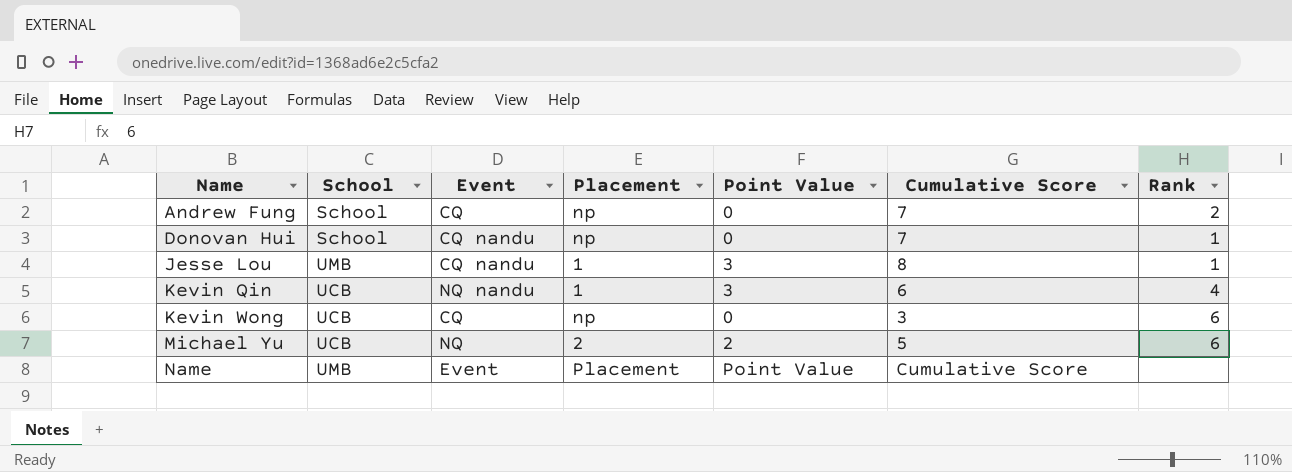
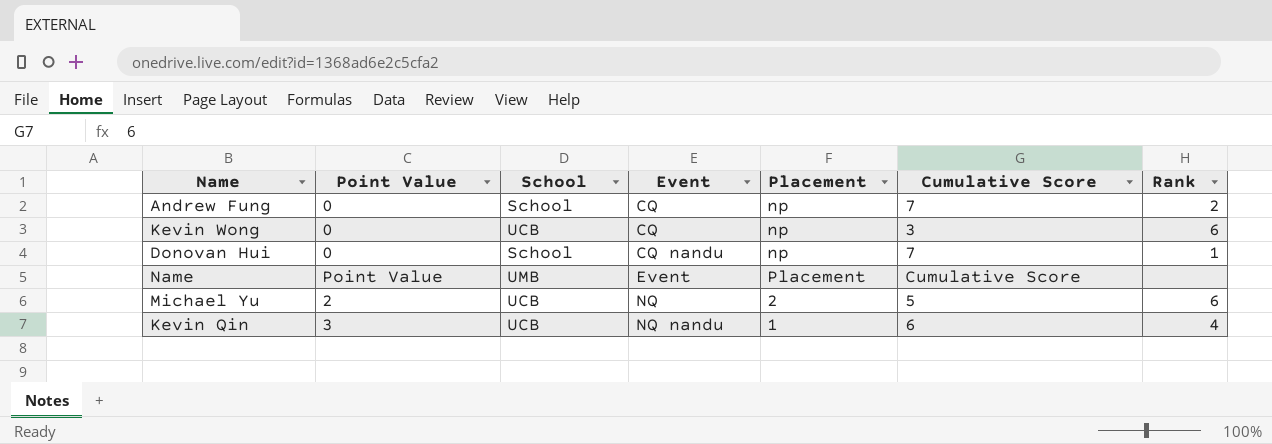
row order: Name ascending -> Event ascending
column Point Value | position: 5 -> 2
row Jesse Lou: UMB | CQ nandu | 1 | 3 | 8 | 1 -> none

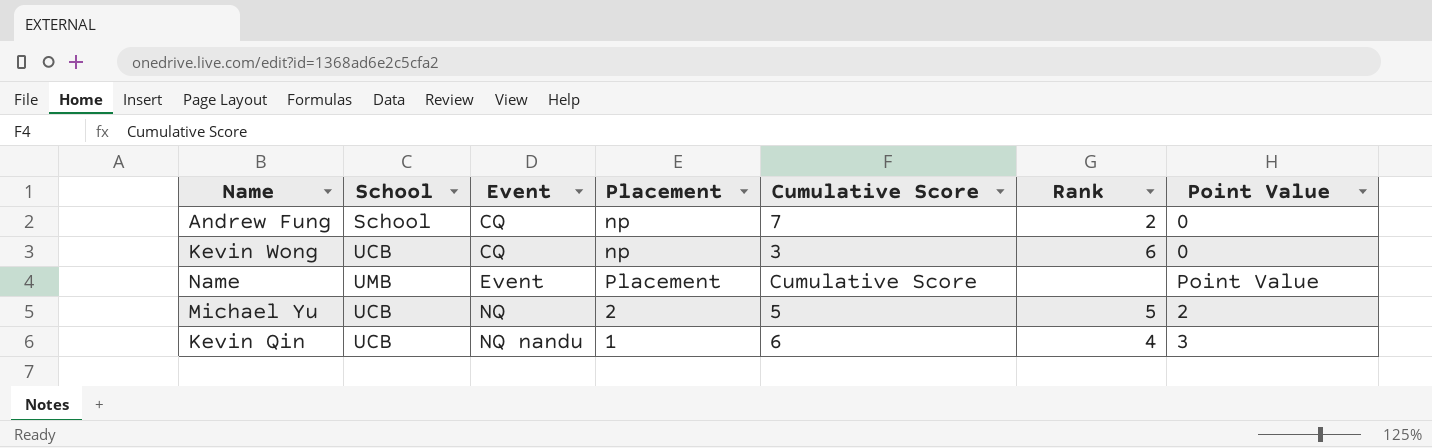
column Point Value | position: 2 -> 7
row Donovan Hui: 0 | School | CQ nandu | np | 7 | 1 -> none
Michael Yu | Rank: 6 -> 5

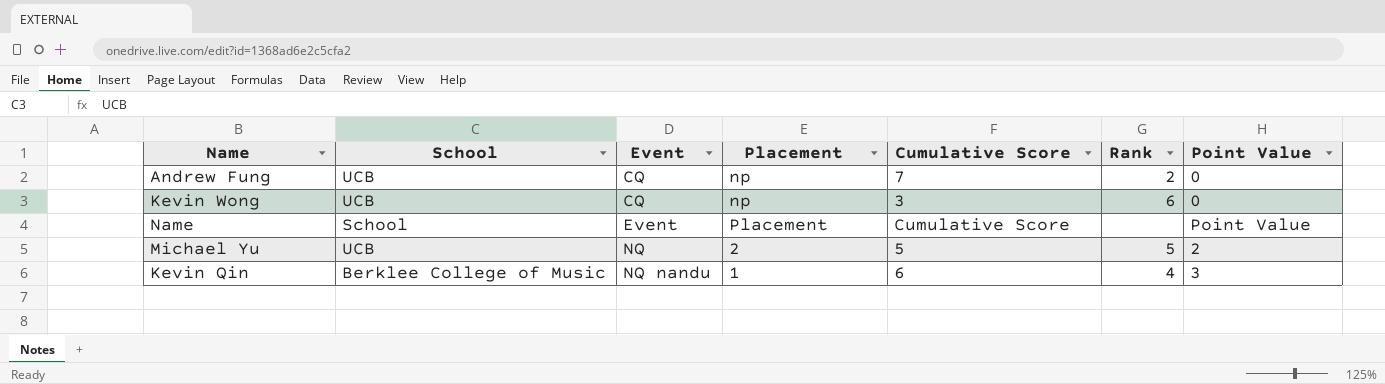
Andrew Fung | School: School -> UCB
Name | School: UMB -> School
Kevin Qin | School: UCB -> Berklee College of Music

